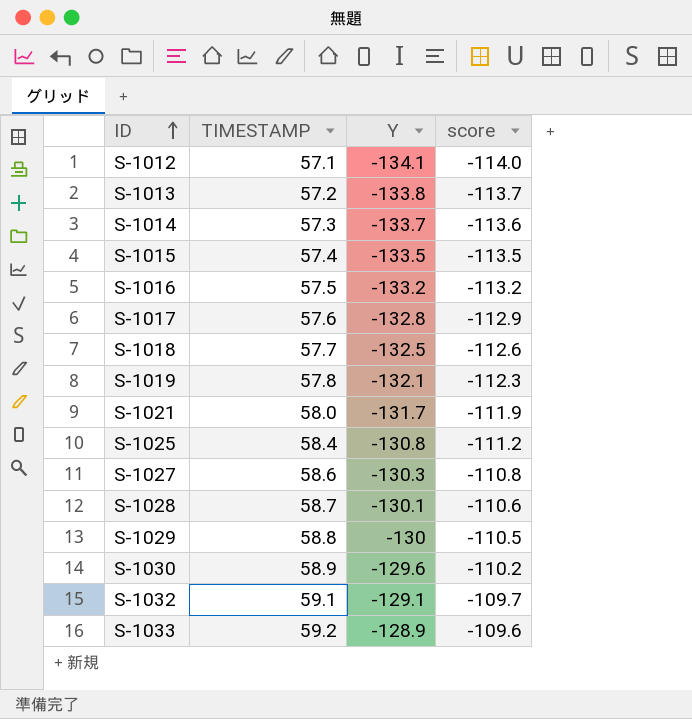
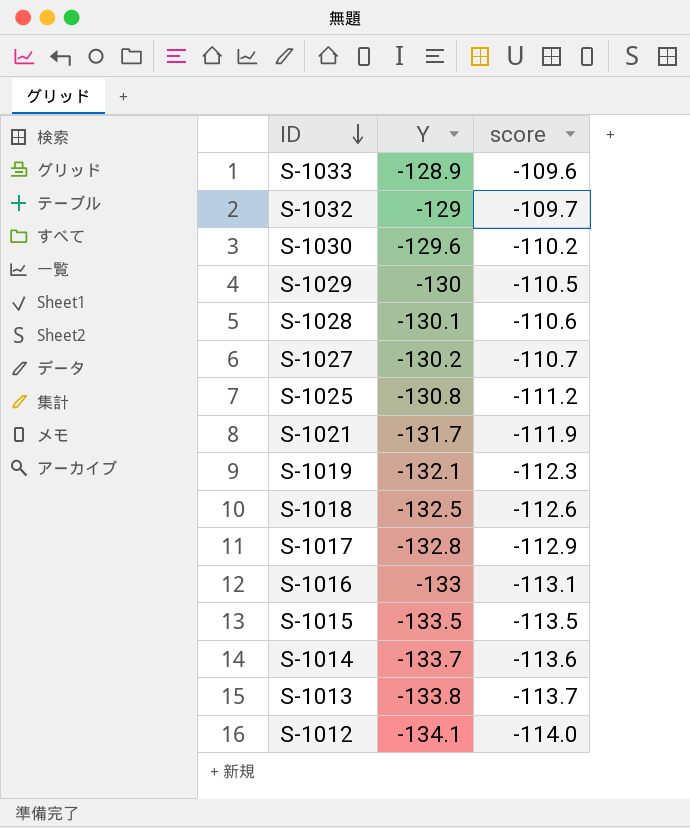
row order: ID ascending -> ID descending
column TIMESTAMP | position: 2 -> none
S-1032 | Y: -129.1 -> -129
S-1027 | Y: -130.3 -> -130.2
S-1027 | score: -110.8 -> -110.7
S-1016 | Y: -133.2 -> -133
S-1016 | score: -113.2 -> -113.1

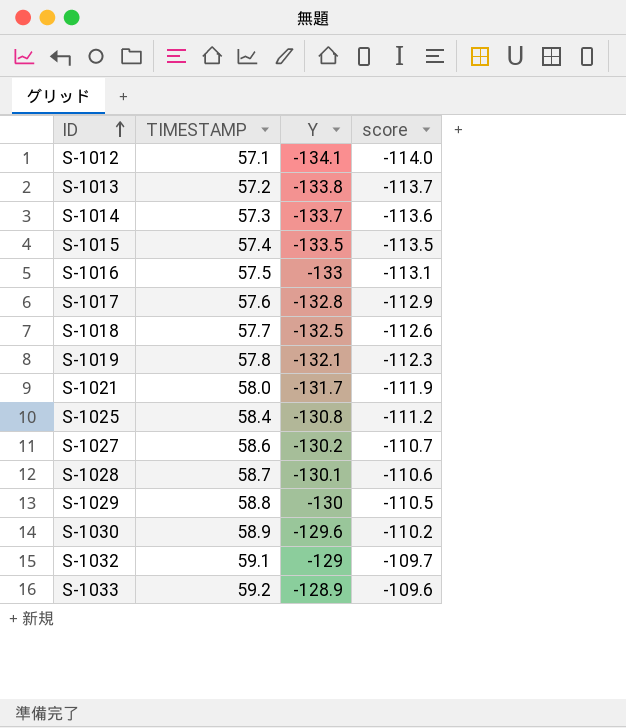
row order: ID descending -> ID ascending
column TIMESTAMP | position: none -> 2

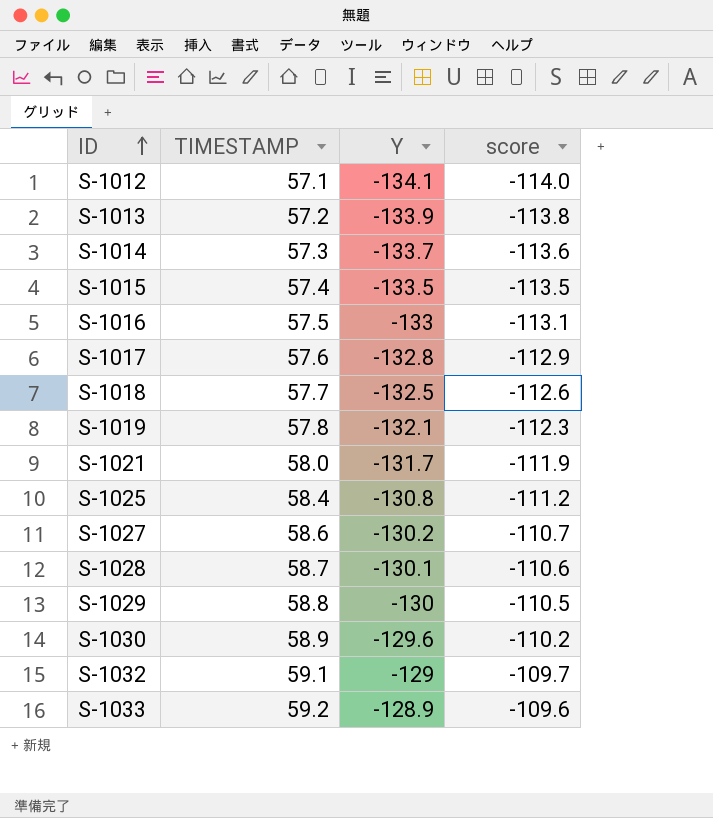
S-1013 | Y: -133.8 -> -133.9
S-1013 | score: -113.7 -> -113.8

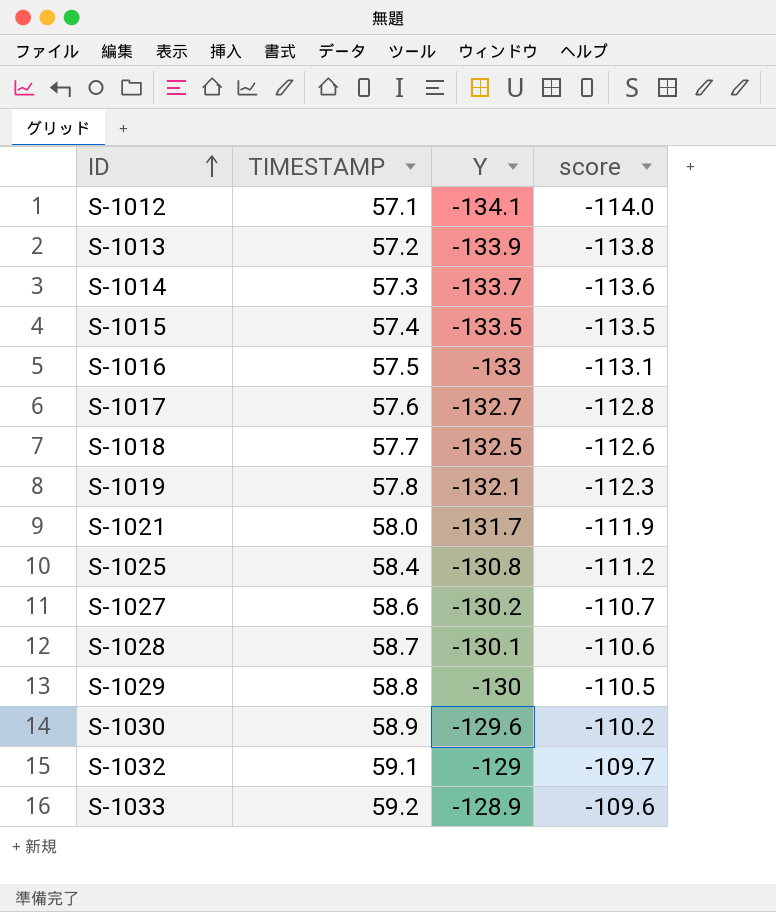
S-1017 | Y: -132.8 -> -132.7
S-1017 | score: -112.9 -> -112.8

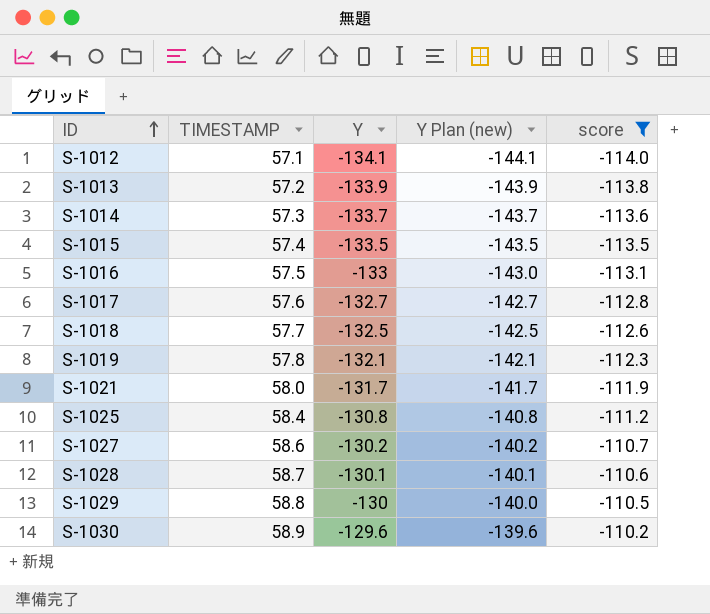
filter: none -> score <= -110.2
column Y Plan (new) | formula: none -> [Y] - 10

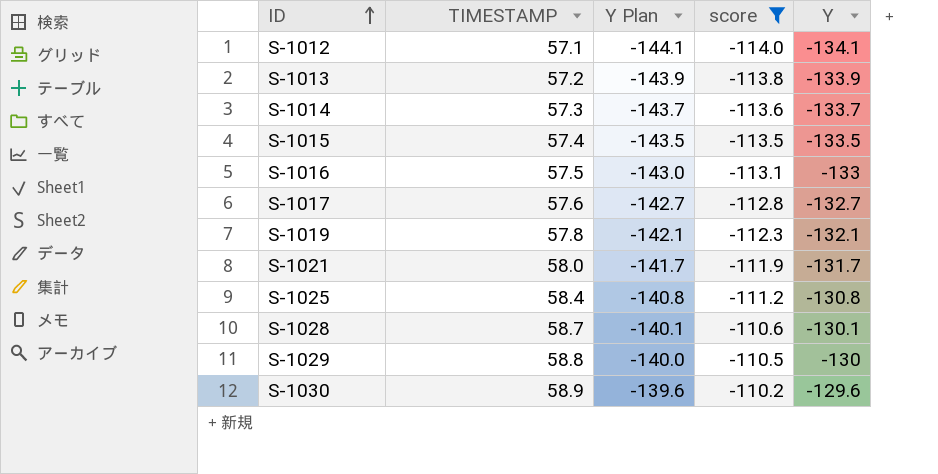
column name: Y Plan (new) -> Y Plan
column Y | position: 3 -> 5
row S-1018: 57.7 | -132.5 | -142.5 | -112.6 -> none
row S-1027: 58.6 | -130.2 | -140.2 | -110.7 -> none

